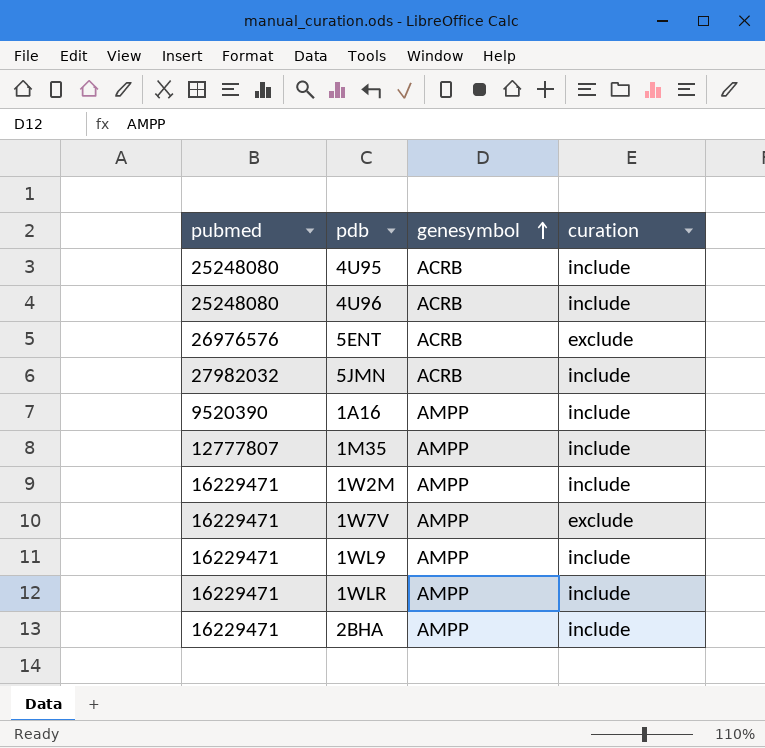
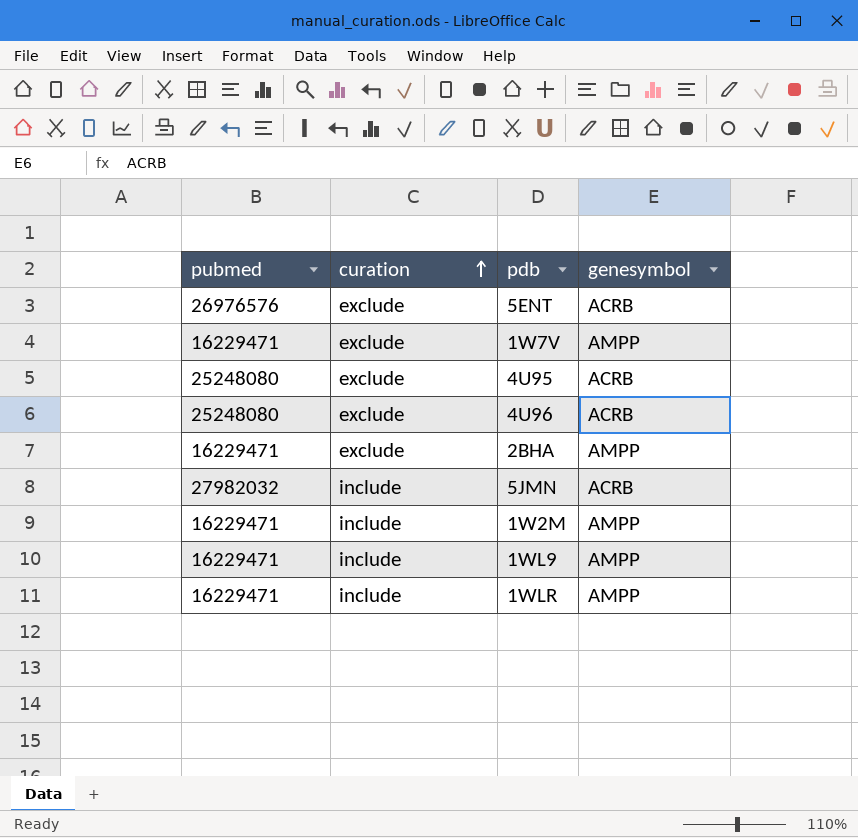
row order: genesymbol ascending -> curation ascending
column curation | position: 4 -> 2
row 1A16: 9520390 | AMPP | include -> none
row 1M35: 12777807 | AMPP | include -> none
4U95 | curation: include -> exclude
4U96 | curation: include -> exclude
2BHA | curation: include -> exclude

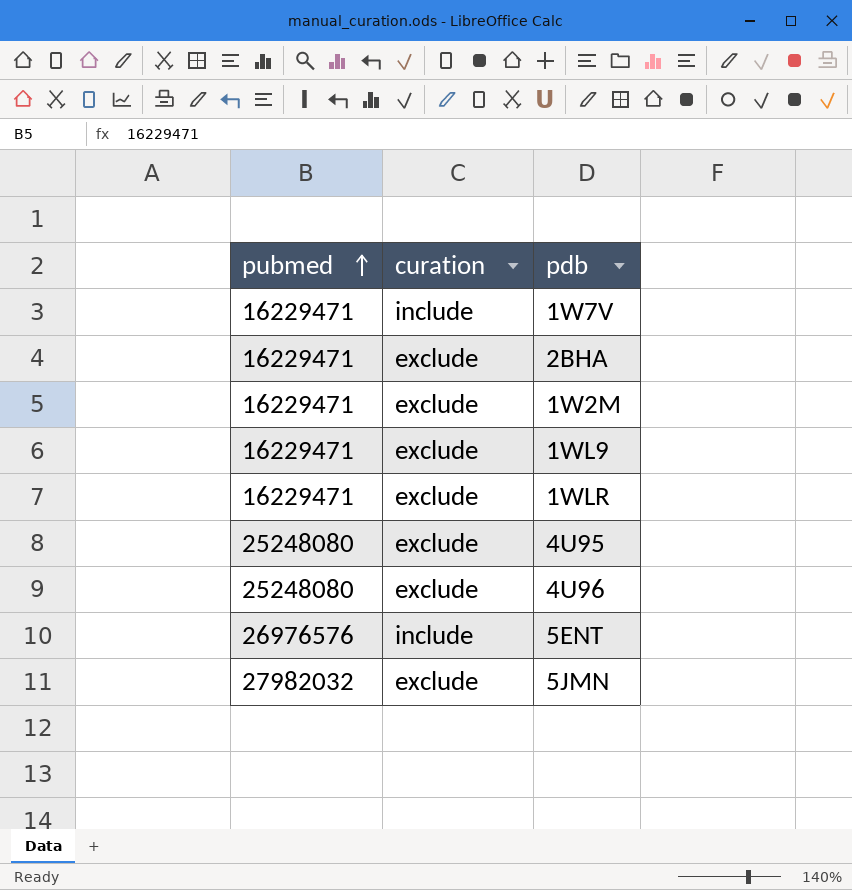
row order: curation ascending -> pubmed ascending
column genesymbol | position: 4 -> none
1W7V | curation: exclude -> include
1W2M | curation: include -> exclude
1WL9 | curation: include -> exclude
1WLR | curation: include -> exclude
5ENT | curation: exclude -> include
5JMN | curation: include -> exclude

